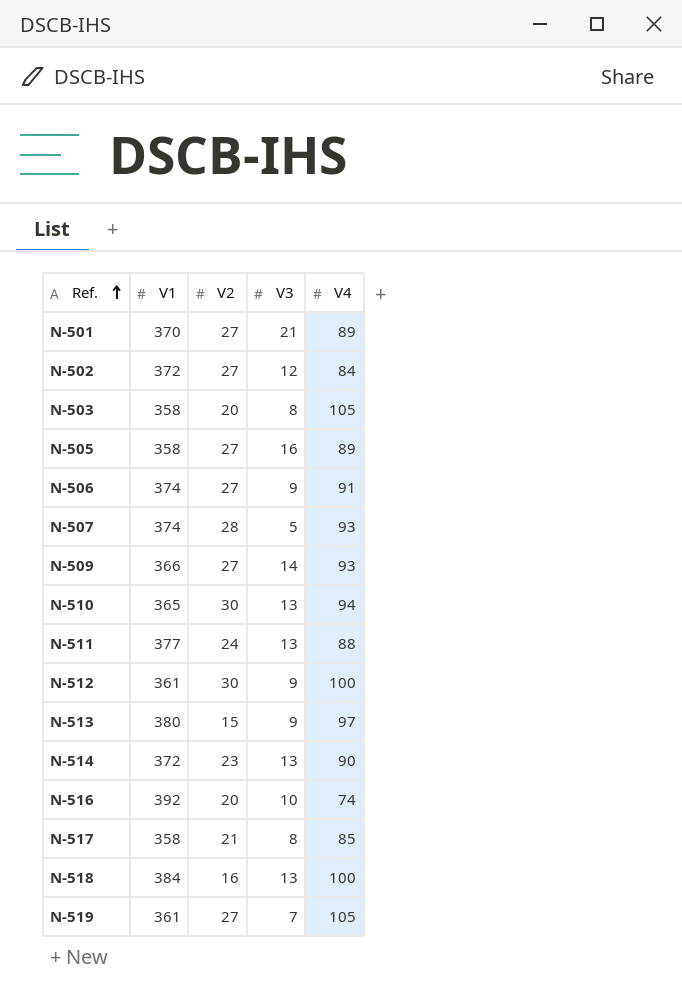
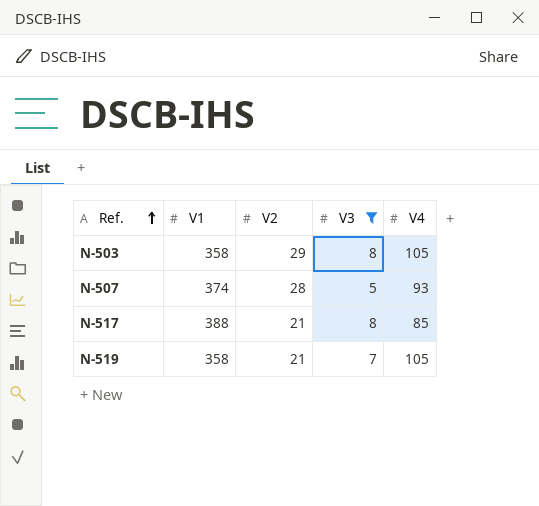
filter: none -> V3 <= 8
N-503 | V2: 20 -> 29
N-517 | V1: 358 -> 388
N-519 | V1: 361 -> 358
N-519 | V2: 27 -> 21

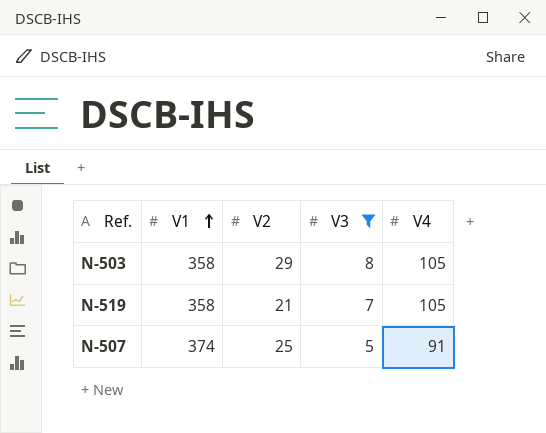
row order: Ref. ascending -> V1 ascending
row N-517: 388 | 21 | 8 | 85 -> none
N-507 | V2: 28 -> 25
N-507 | V4: 93 -> 91

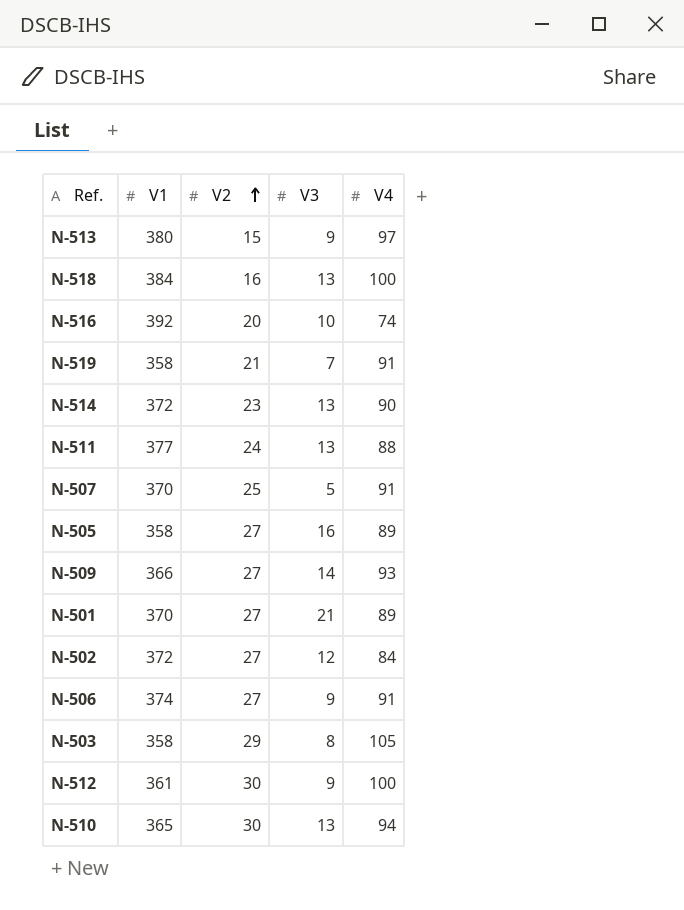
filter: V3 <= 8 -> none
row order: V1 ascending -> V2 ascending
N-519 | V4: 105 -> 91
N-507 | V1: 374 -> 370

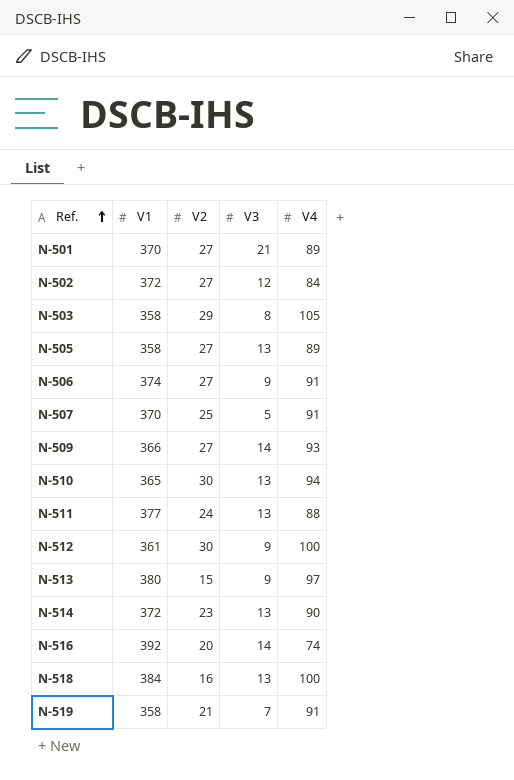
row order: V2 ascending -> Ref. ascending
N-505 | V3: 16 -> 13
N-516 | V3: 10 -> 14

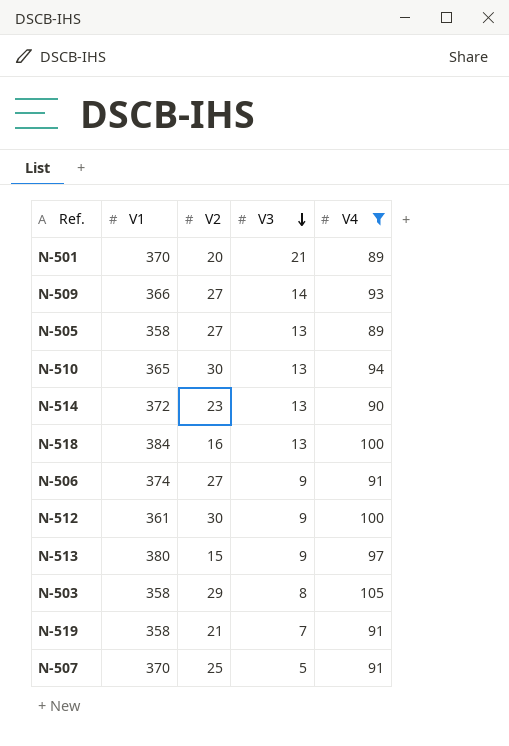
filter: none -> V4 >= 89
row order: Ref. ascending -> V3 descending
N-501 | V2: 27 -> 20

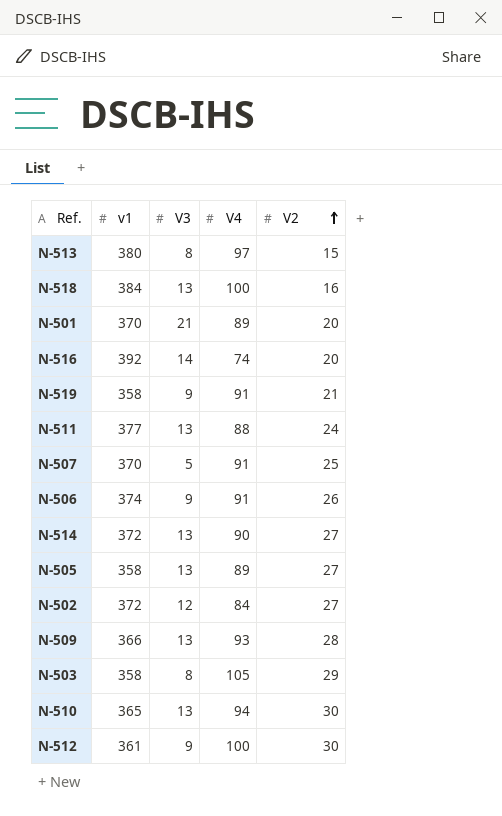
filter: V4 >= 89 -> none
row order: V3 descending -> V2 ascending
column name: V1 -> v1
column V2 | position: 3 -> 5
N-513 | V3: 9 -> 8
N-519 | V3: 7 -> 9
N-506 | V2: 27 -> 26
N-514 | V2: 23 -> 27
N-509 | V3: 14 -> 13
N-509 | V2: 27 -> 28

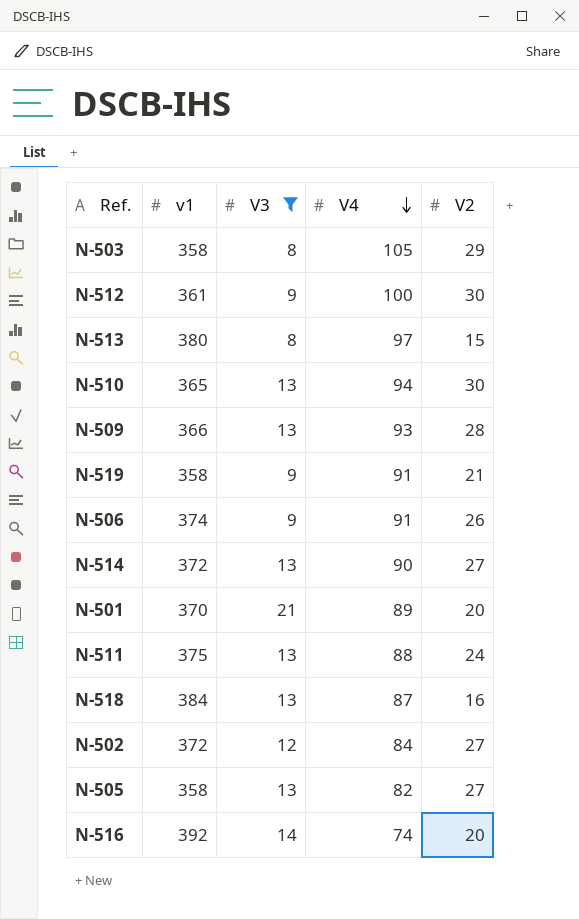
filter: none -> V3 != 5
row order: V2 ascending -> V4 descending
N-511 | v1: 377 -> 375
N-518 | V4: 100 -> 87
N-505 | V4: 89 -> 82

